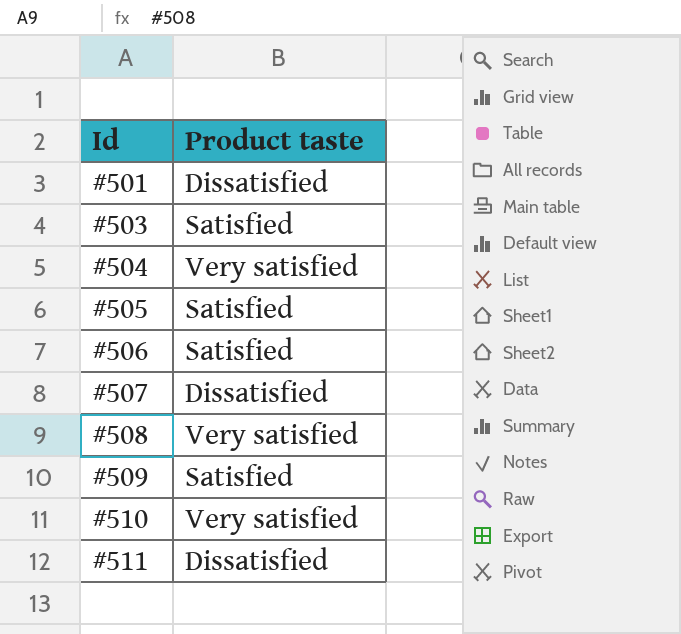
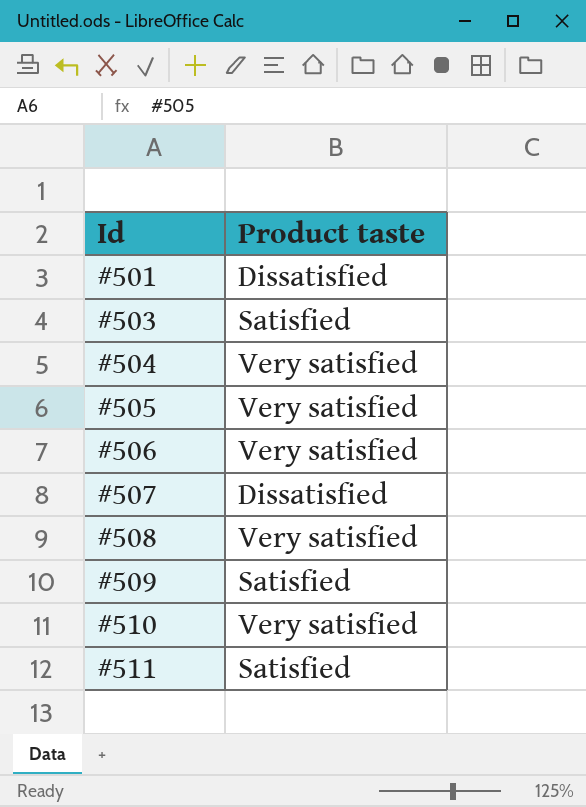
#505 | Product taste: Satisfied -> Very satisfied
#506 | Product taste: Satisfied -> Very satisfied
#511 | Product taste: Dissatisfied -> Satisfied

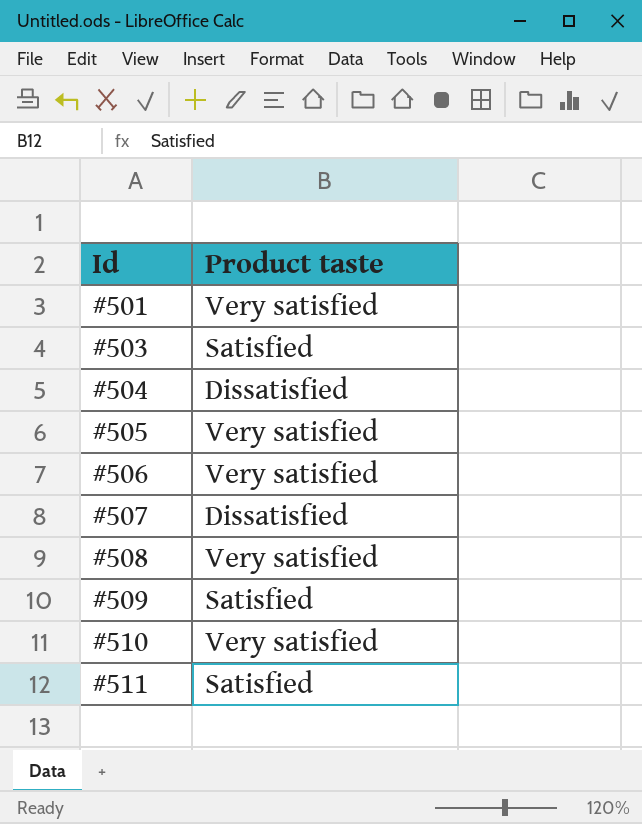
#501 | Product taste: Dissatisfied -> Very satisfied
#504 | Product taste: Very satisfied -> Dissatisfied

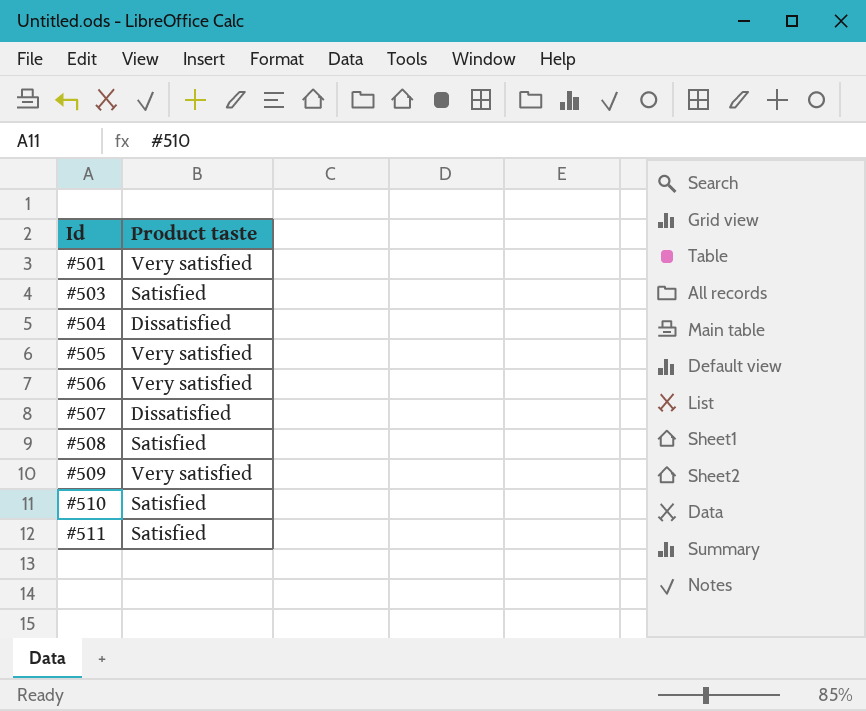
#508 | Product taste: Very satisfied -> Satisfied
#509 | Product taste: Satisfied -> Very satisfied
#510 | Product taste: Very satisfied -> Satisfied

